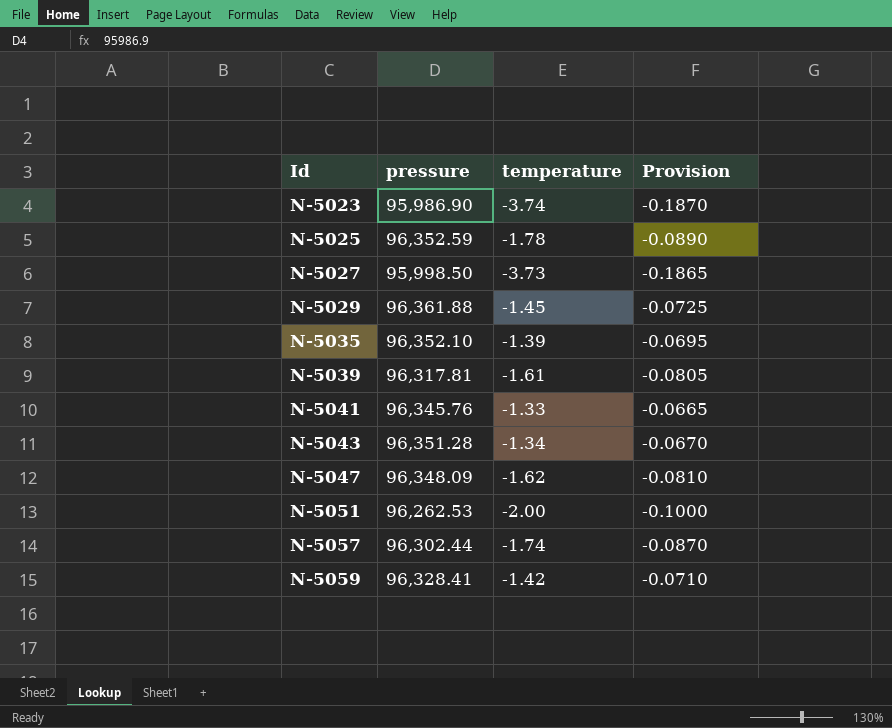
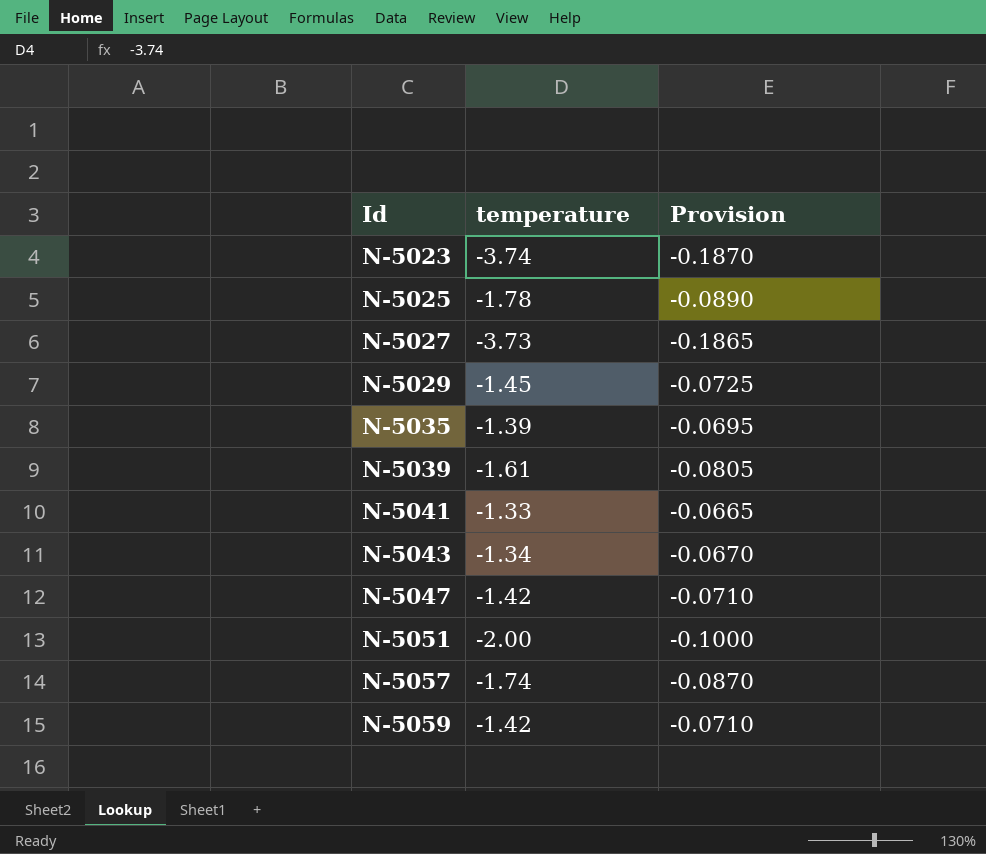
column pressure | position: 2 -> none
N-5047 | temperature: -1.62 -> -1.42
N-5047 | Provision: -0.0810 -> -0.0710

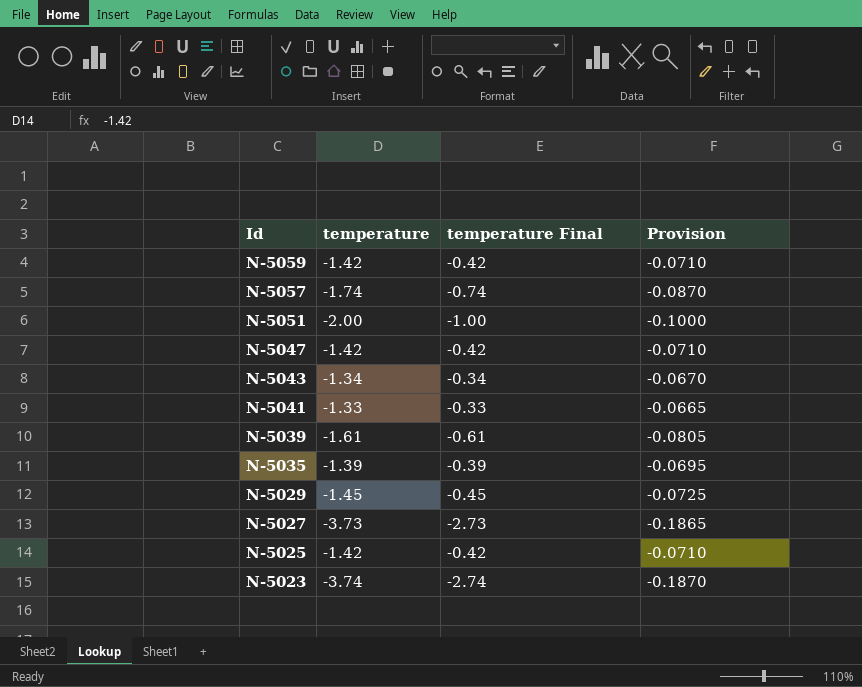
row order: Id ascending -> Id descending
column temperature Final | formula: none -> [temperature] + 1
N-5025 | temperature: -1.78 -> -1.42
N-5025 | Provision: -0.0890 -> -0.0710

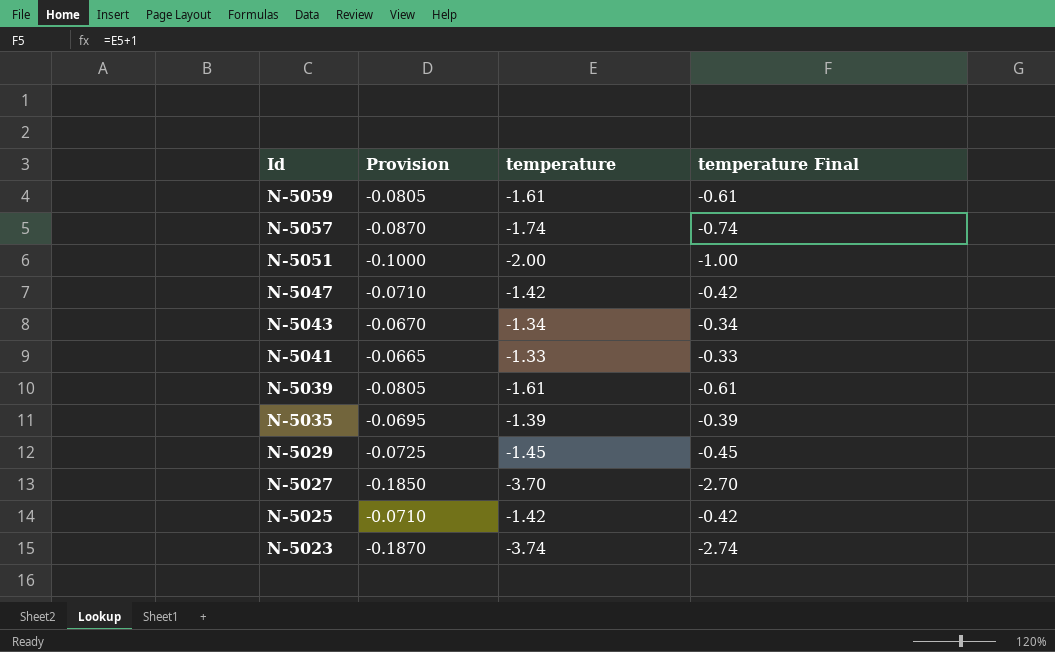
column Provision | position: 4 -> 2
N-5059 | Provision: -0.0710 -> -0.0805
N-5059 | temperature: -1.42 -> -1.61
N-5059 | temperature Final: -0.42 -> -0.61
N-5027 | Provision: -0.1865 -> -0.1850
N-5027 | temperature: -3.73 -> -3.70
N-5027 | temperature Final: -2.73 -> -2.70

